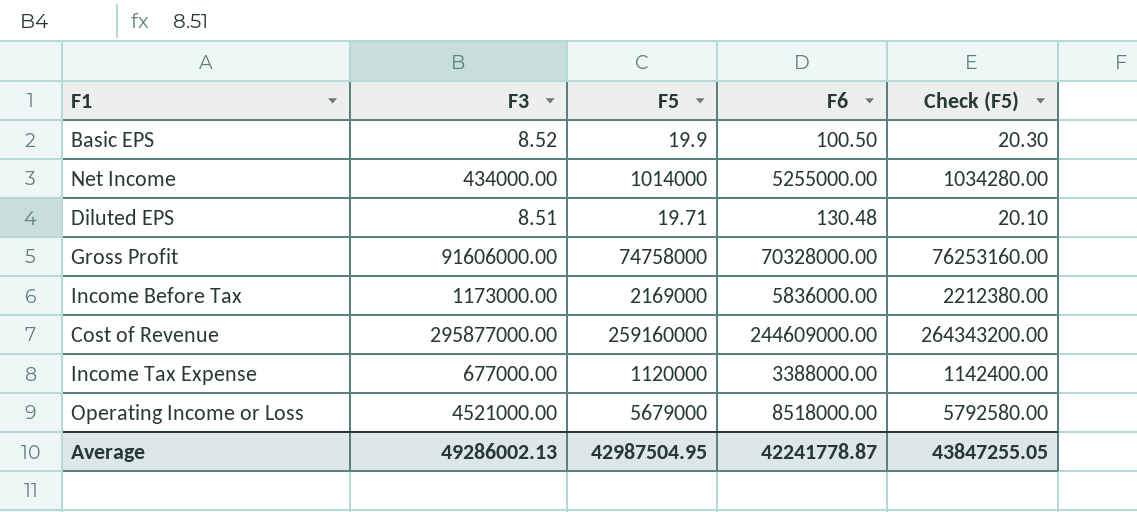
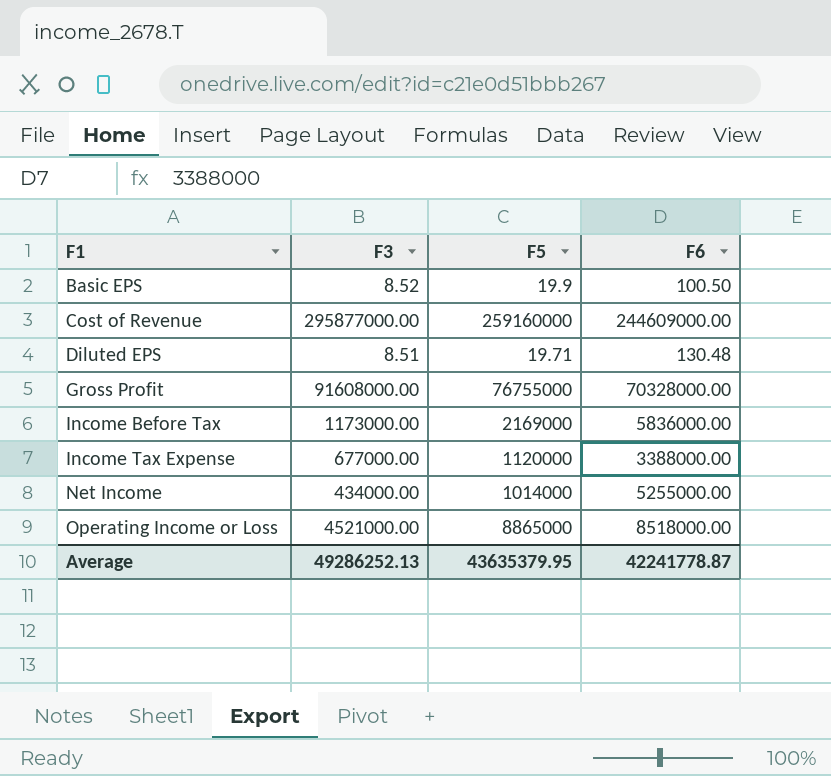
row order: none -> F1 ascending
column Check (F5) | formula: [F5] * 1.02 -> none
Gross Profit | F3: 91606000.00 -> 91608000.00
Gross Profit | F5: 74758000 -> 76755000
Operating Income or Loss | F5: 5679000 -> 8865000
Average | F3: 49286002.13 -> 49286252.13
Average | F5: 42987504.95 -> 43635379.95

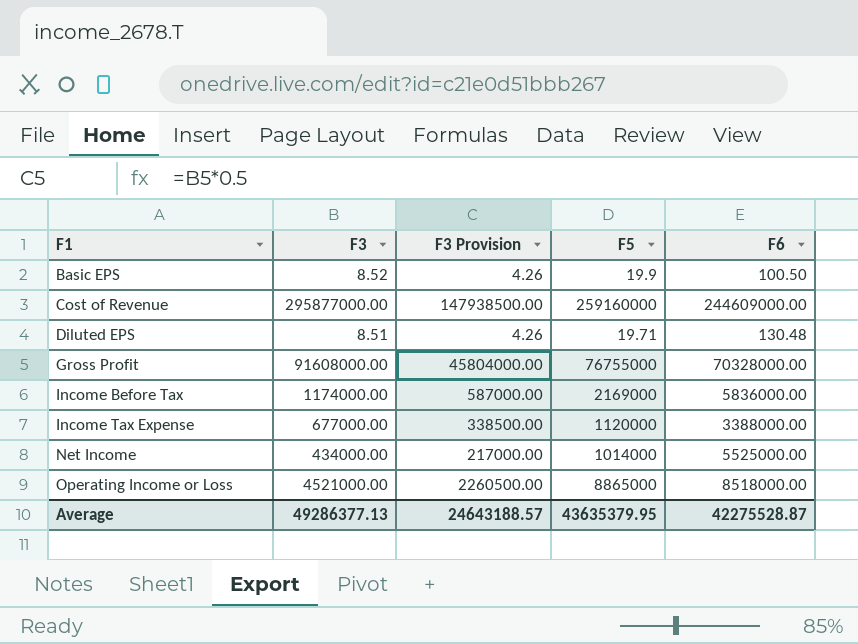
column F3 Provision | formula: none -> [F3] * 0.5
Income Before Tax | F3: 1173000.00 -> 1174000.00
Net Income | F6: 5255000.00 -> 5525000.00
Average | F3: 49286252.13 -> 49286377.13
Average | F6: 42241778.87 -> 42275528.87

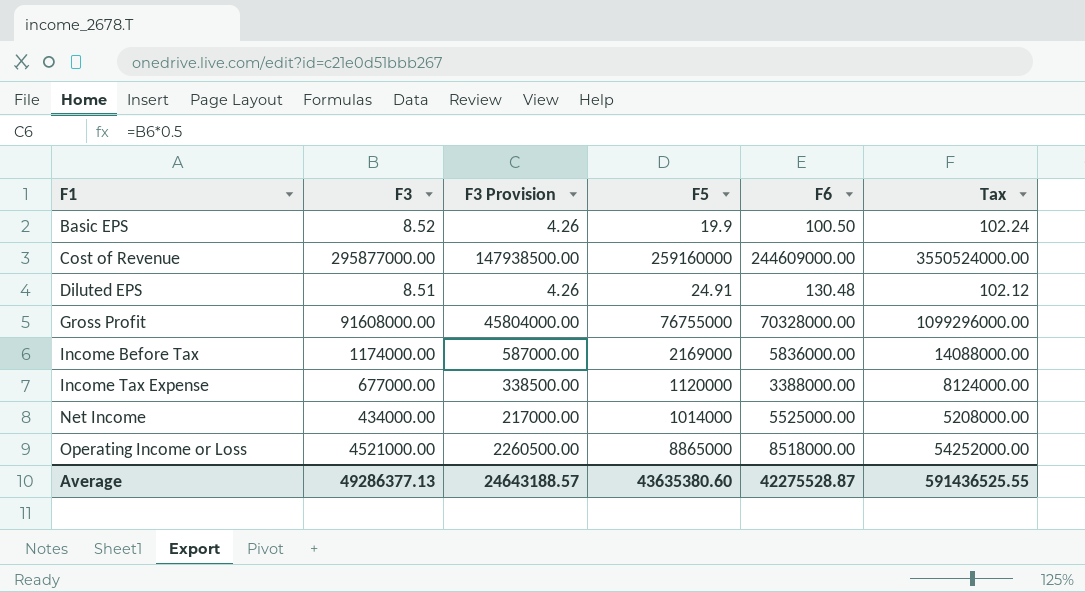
column Tax | formula: none -> [F3] * 12
Diluted EPS | F5: 19.71 -> 24.91
Average | F5: 43635379.95 -> 43635380.60

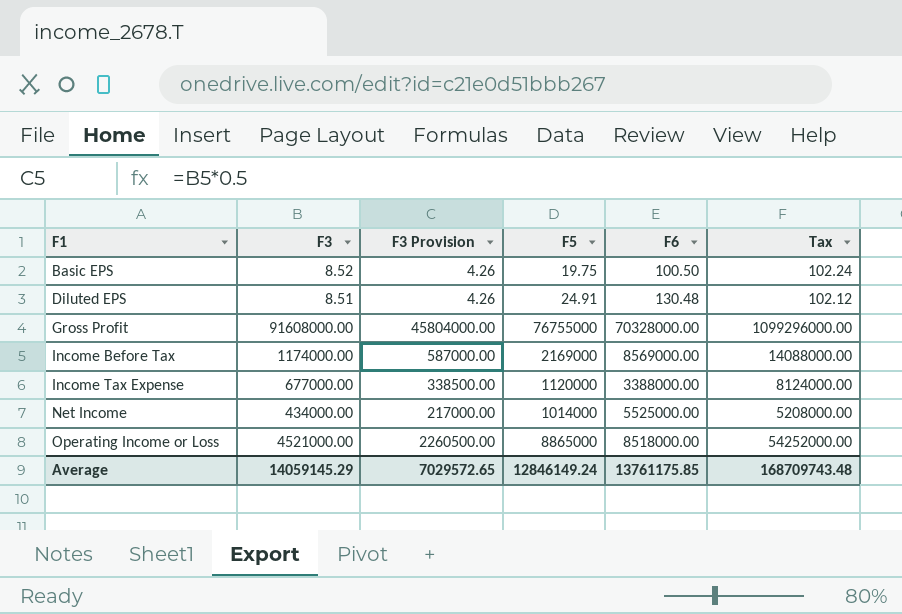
row Cost of Revenue: 295877000.00 | 147938500.00 | 259160000 | 244609000.00 | 3550524000.00 -> none
Basic EPS | F5: 19.9 -> 19.75
Income Before Tax | F6: 5836000.00 -> 8569000.00
Average | F3: 49286377.13 -> 14059145.29
Average | F3 Provision: 24643188.57 -> 7029572.65
Average | F5: 43635380.60 -> 12846149.24
Average | F6: 42275528.87 -> 13761175.85
Average | Tax: 591436525.55 -> 168709743.48

